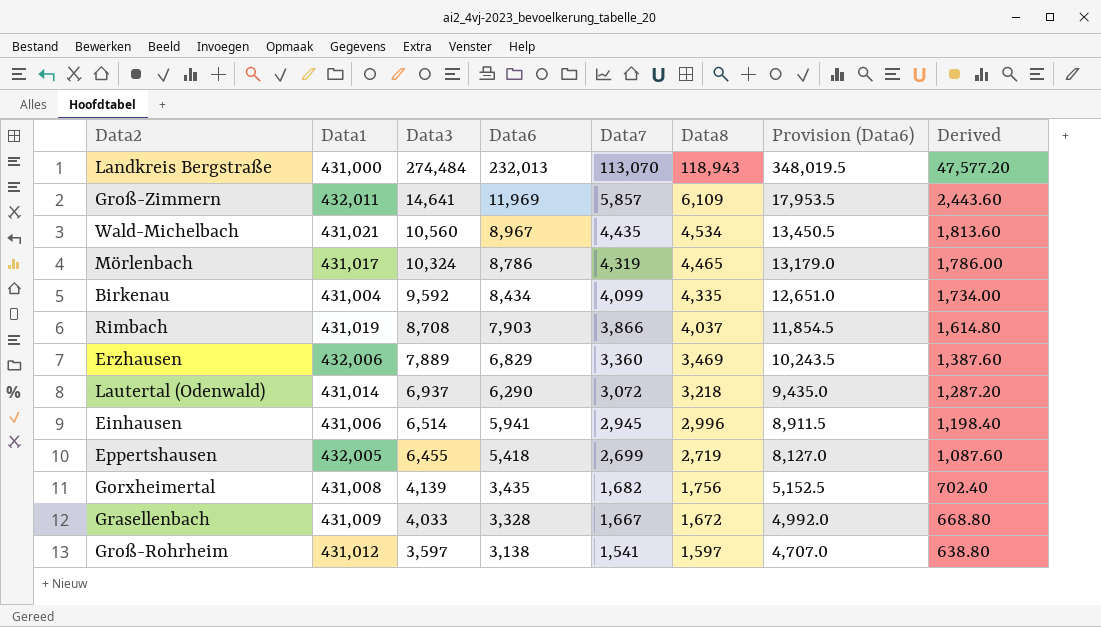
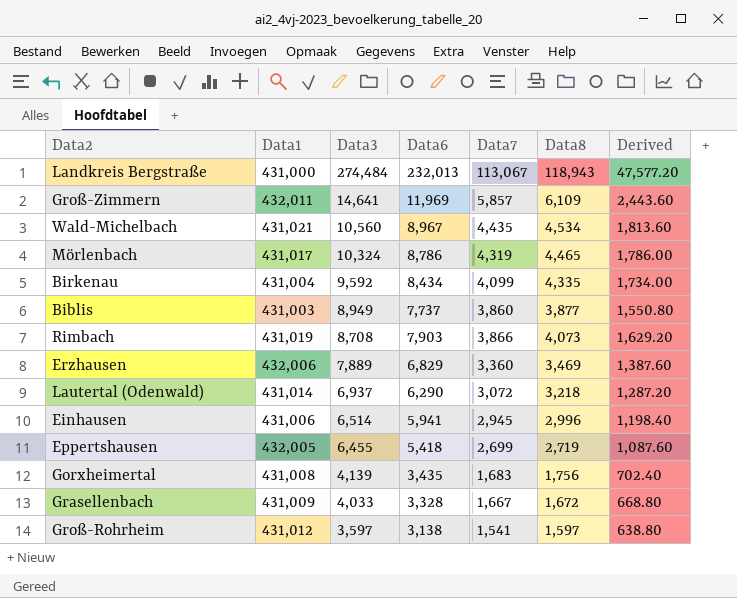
column Provision (Data6) | formula: [Data6] * 1.5 -> none
Landkreis Bergstraße | Data7: 113,070 -> 113,067
row Biblis: none -> 431,003 | 8,949 | 7,737 | 3,860 | 3,877 | 1,550.80
Rimbach | Data8: 4,037 -> 4,073
Rimbach | Derived: 1,614.80 -> 1,629.20
Gorxheimertal | Data7: 1,682 -> 1,683

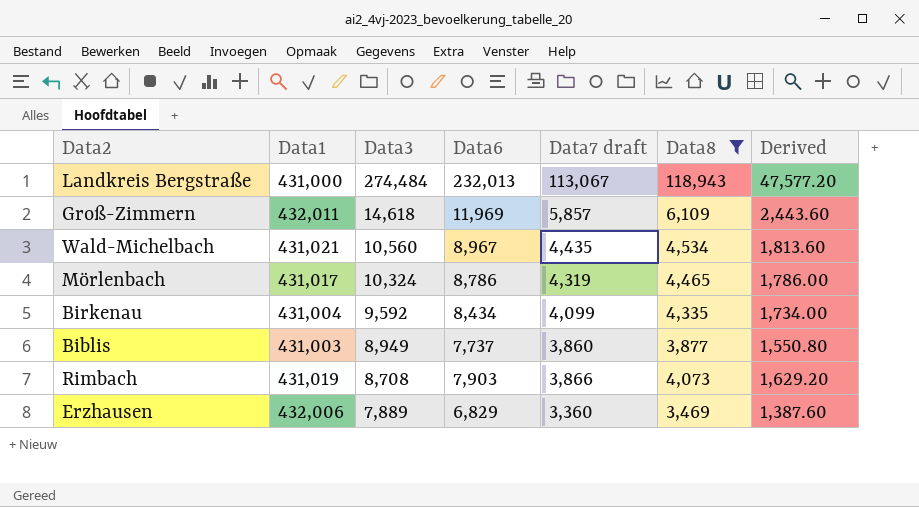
filter: none -> Data8 >= 3,469
column name: Data7 -> Data7 draft
Groß-Zimmern | Data3: 14,641 -> 14,618

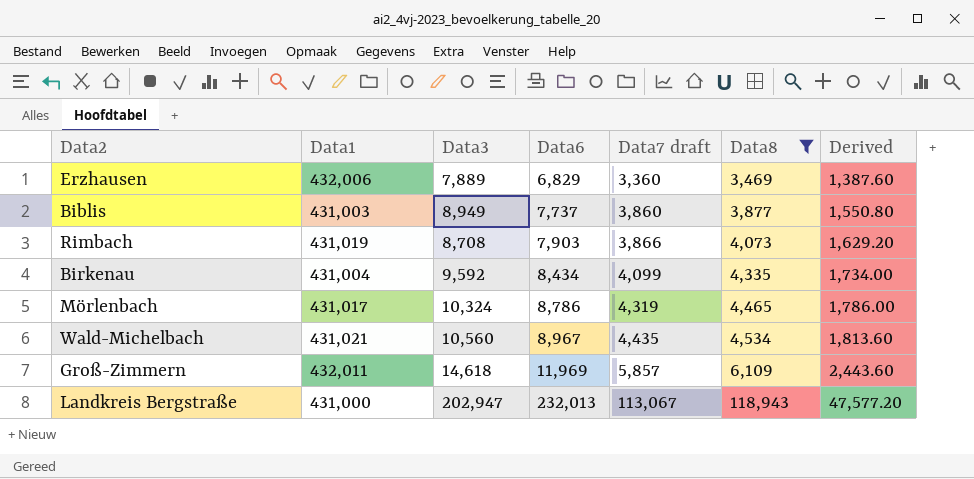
row order: Data3 descending -> Data6 ascending
Landkreis Bergstraße | Data3: 274,484 -> 202,947

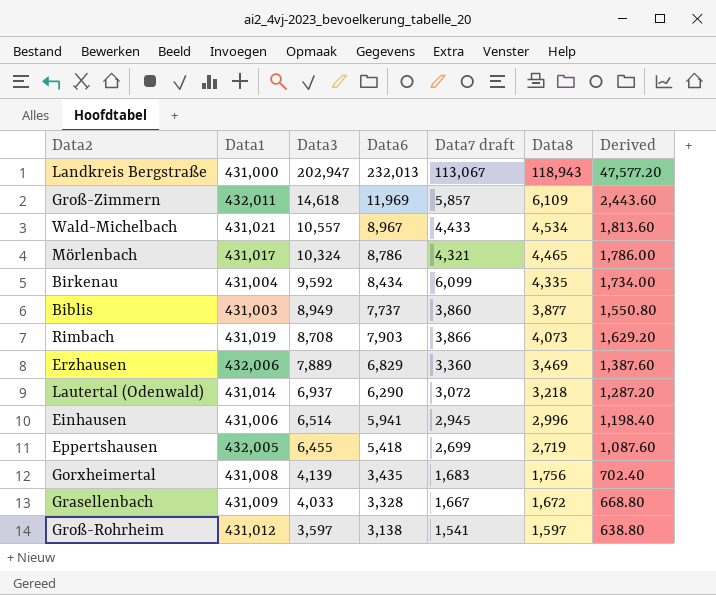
filter: Data8 >= 3,469 -> none
row order: Data6 ascending -> Data3 descending
Wald-Michelbach | Data3: 10,560 -> 10,557
Wald-Michelbach | Data7 draft: 4,435 -> 4,433
Mörlenbach | Data7 draft: 4,319 -> 4,321
Birkenau | Data7 draft: 4,099 -> 6,099

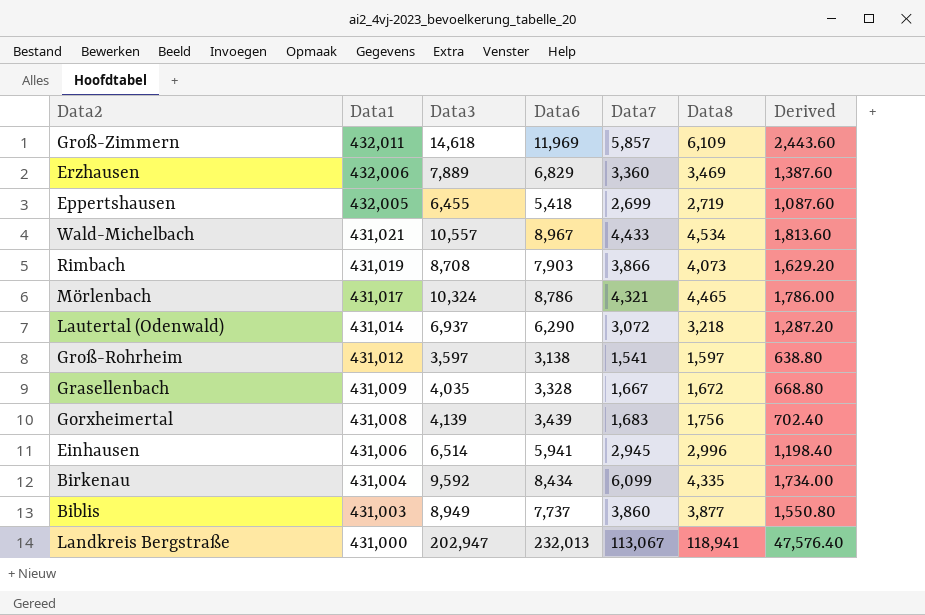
row order: Data3 descending -> Data1 descending
column name: Data7 draft -> Data7
Grasellenbach | Data3: 4,033 -> 4,035
Gorxheimertal | Data6: 3,435 -> 3,439
Landkreis Bergstraße | Data8: 118,943 -> 118,941
Landkreis Bergstraße | Derived: 47,577.20 -> 47,576.40

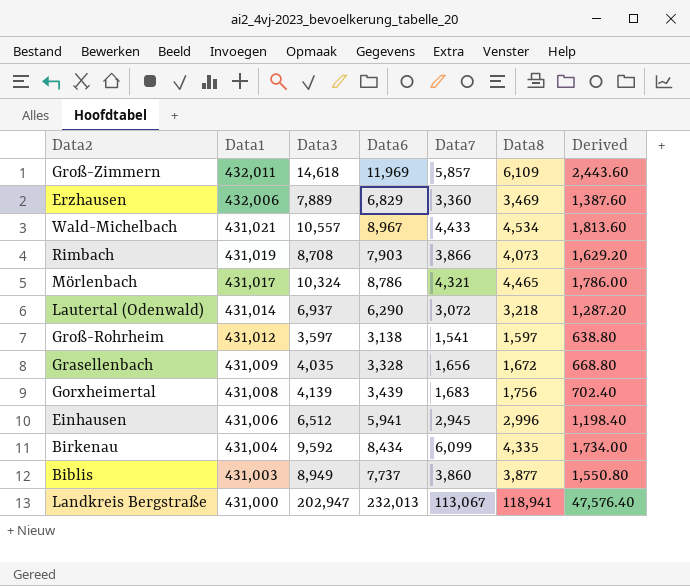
row Eppertshausen: 432,005 | 6,455 | 5,418 | 2,699 | 2,719 | 1,087.60 -> none
Grasellenbach | Data7: 1,667 -> 1,656
Einhausen | Data3: 6,514 -> 6,512

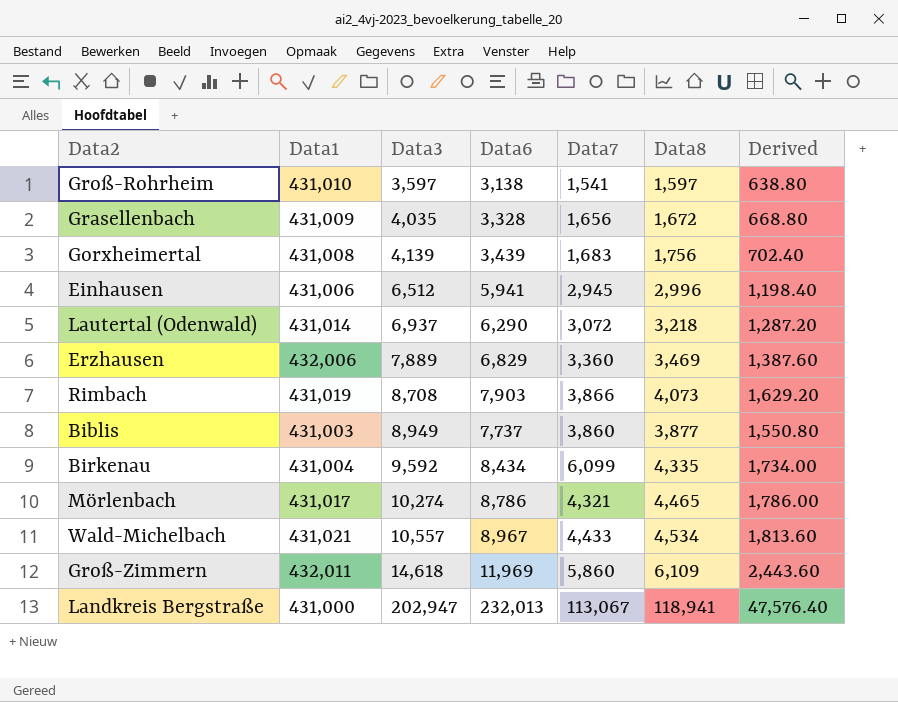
row order: Data1 descending -> Data3 ascending
Groß-Rohrheim | Data1: 431,012 -> 431,010
Mörlenbach | Data3: 10,324 -> 10,274
Groß-Zimmern | Data7: 5,857 -> 5,860

